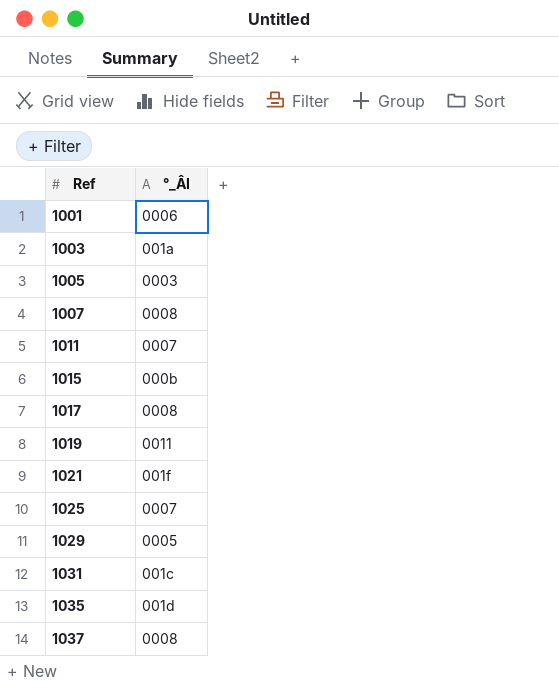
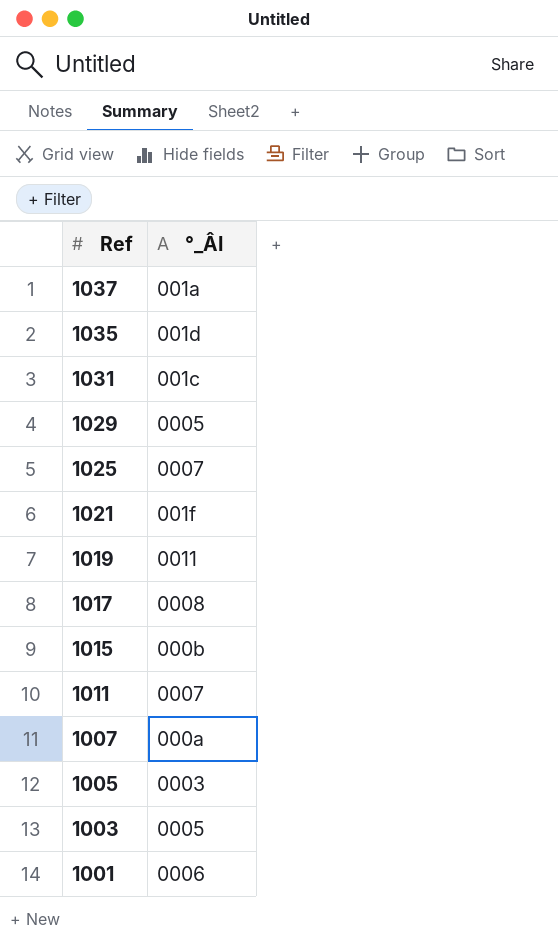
row order: Ref ascending -> Ref descending
1037 | °_ÂI: 0008 -> 001a
1007 | °_ÂI: 0008 -> 000a
1003 | °_ÂI: 001a -> 0005

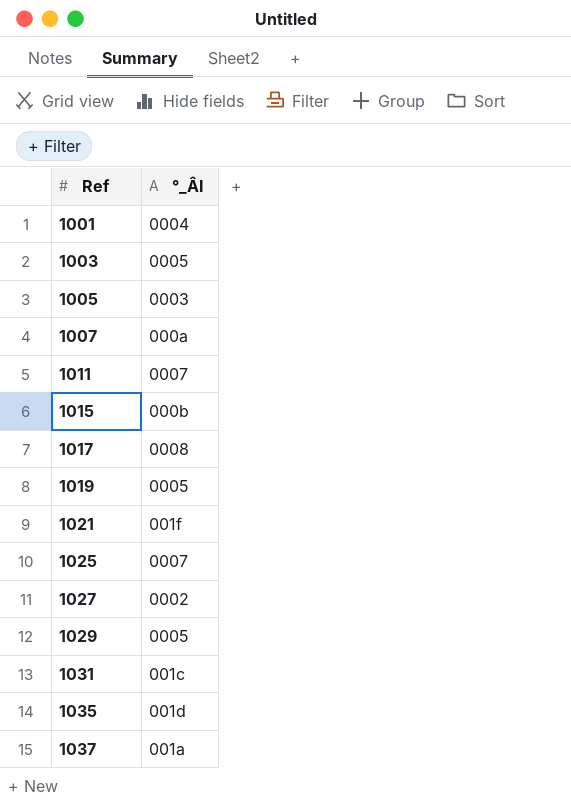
row order: Ref descending -> Ref ascending
1001 | °_ÂI: 0006 -> 0004
1019 | °_ÂI: 0011 -> 0005
row 1027: none -> 0002

